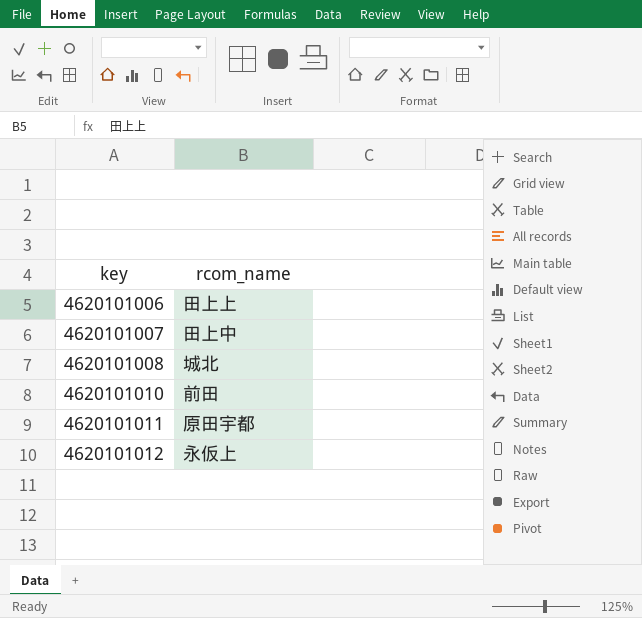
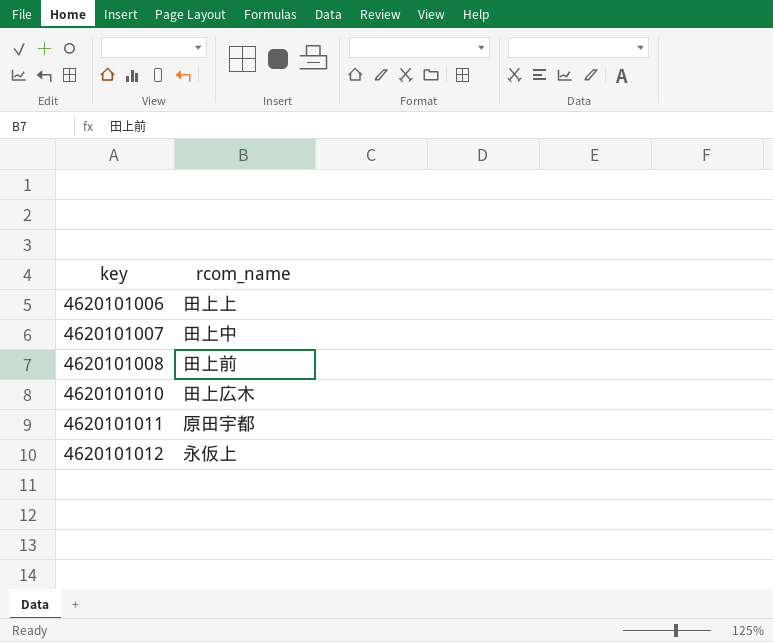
4620101008 | rcom_name: 城北 -> 田上前
4620101010 | rcom_name: 前田 -> 田上広木

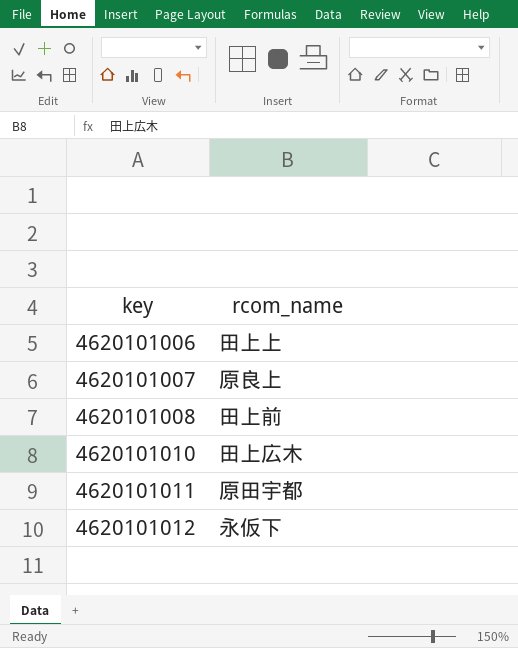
4620101007 | rcom_name: 田上中 -> 原良上
4620101012 | rcom_name: 永仮上 -> 永仮下

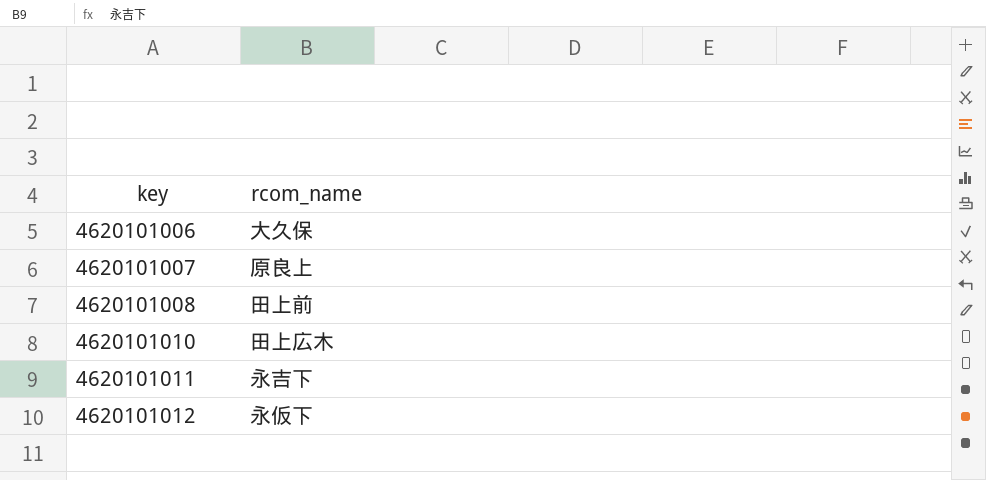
4620101006 | rcom_name: 田上上 -> 大久保
4620101011 | rcom_name: 原田宇都 -> 永吉下

